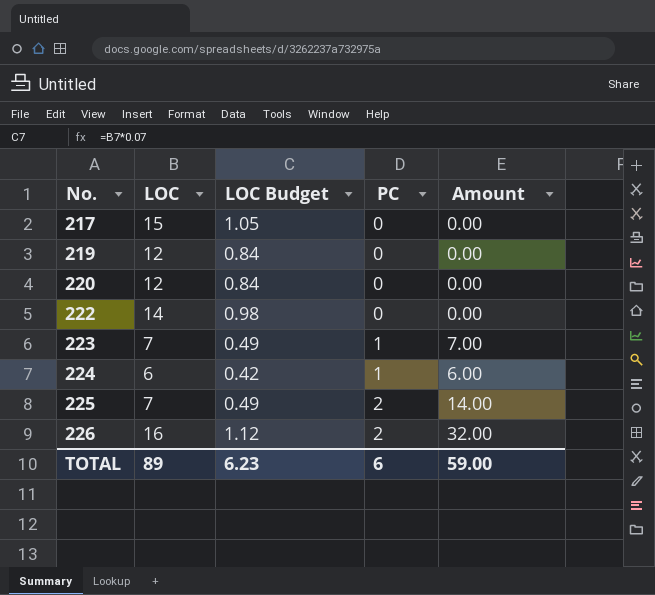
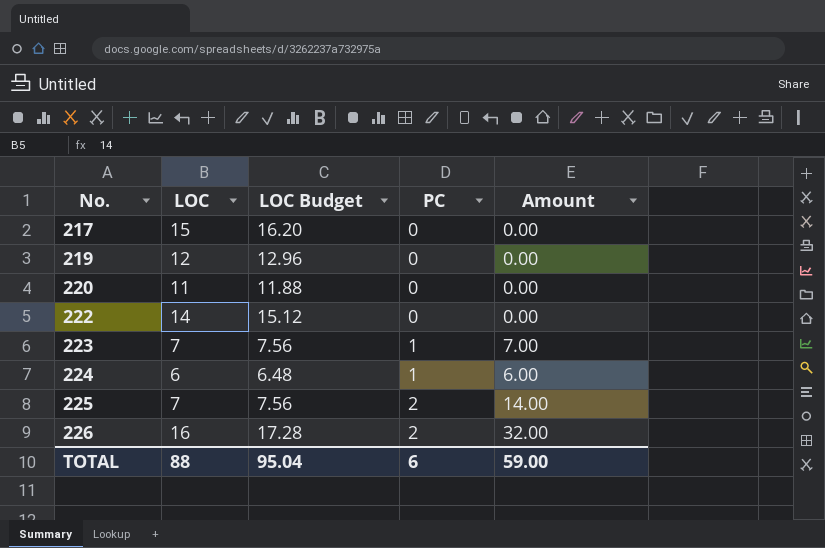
column LOC Budget | formula: [LOC] * 0.07 -> [LOC] * 1.08
220 | LOC: 12 -> 11
TOTAL | LOC: 89 -> 88
TOTAL | LOC Budget: 6.23 -> 95.04

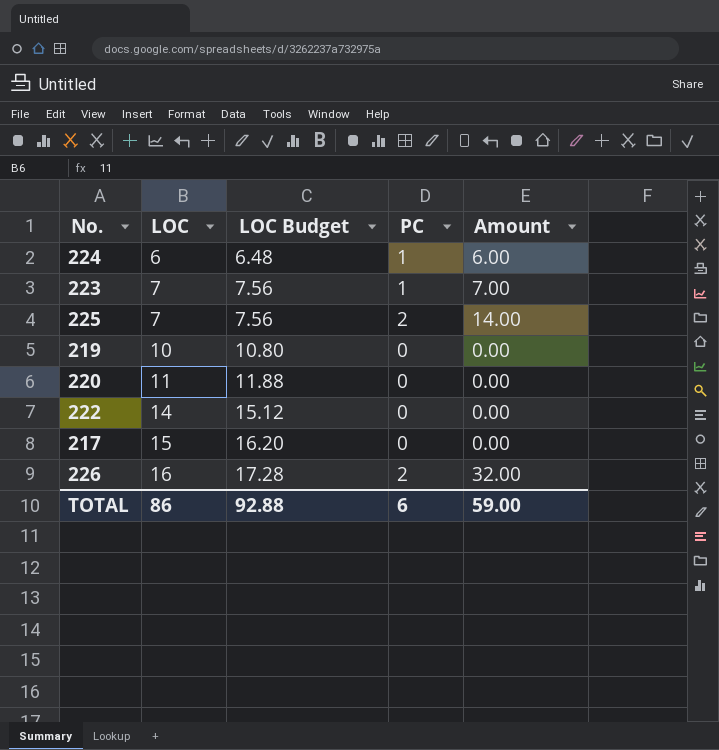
row order: No. ascending -> LOC ascending
219 | LOC: 12 -> 10
219 | LOC Budget: 12.96 -> 10.80
TOTAL | LOC: 88 -> 86
TOTAL | LOC Budget: 95.04 -> 92.88

